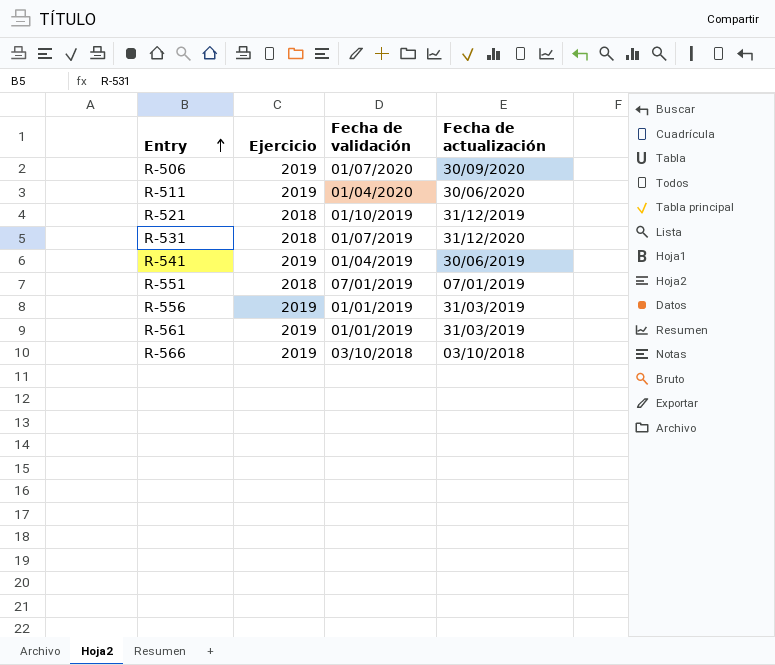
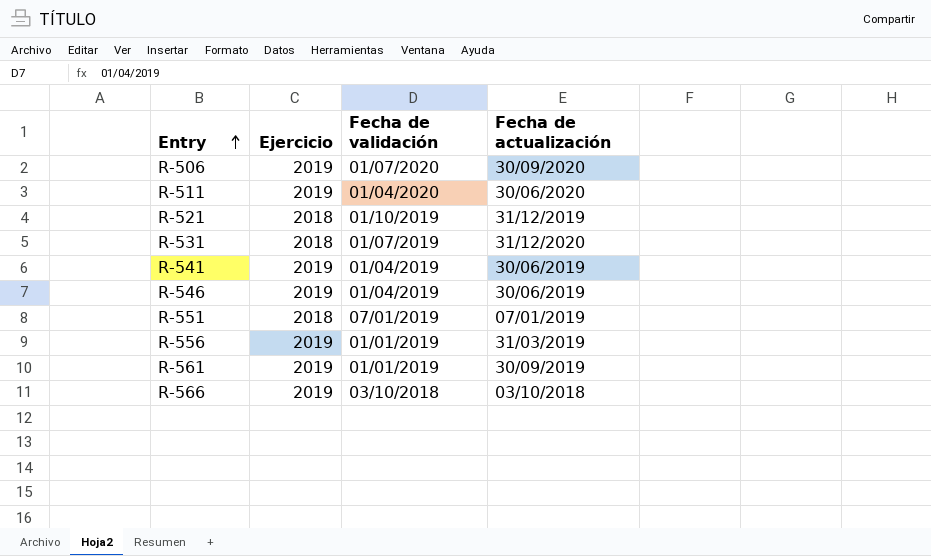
row R-546: none -> 2019 | 01/04/2019 | 30/06/2019
R-561 | Fecha de actualización: 31/03/2019 -> 30/09/2019

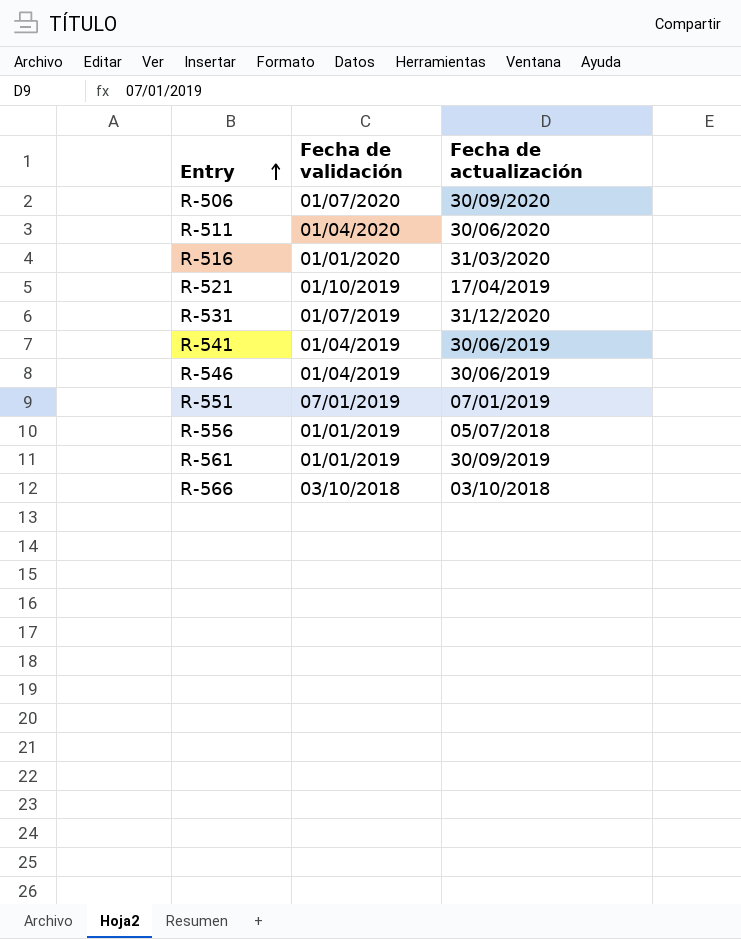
column Ejercicio | position: 2 -> none
row R-516: none -> 01/01/2020 | 31/03/2020
R-521 | Fecha de actualización: 31/12/2019 -> 17/04/2019
R-556 | Fecha de actualización: 31/03/2019 -> 05/07/2018

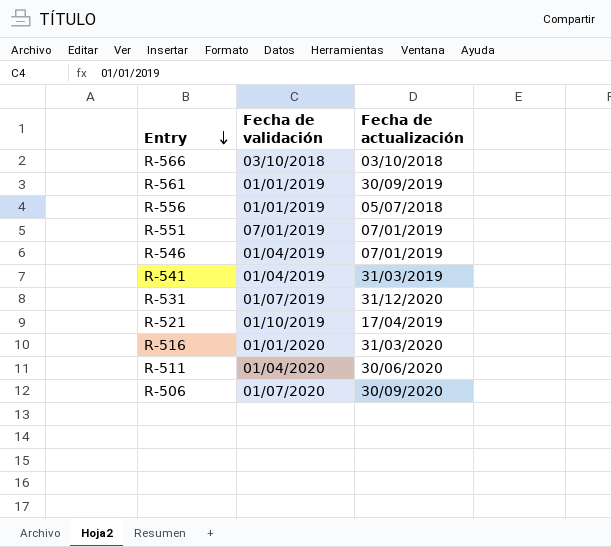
row order: Entry ascending -> Entry descending
R-546 | Fecha de actualización: 30/06/2019 -> 07/01/2019
R-541 | Fecha de actualización: 30/06/2019 -> 31/03/2019

